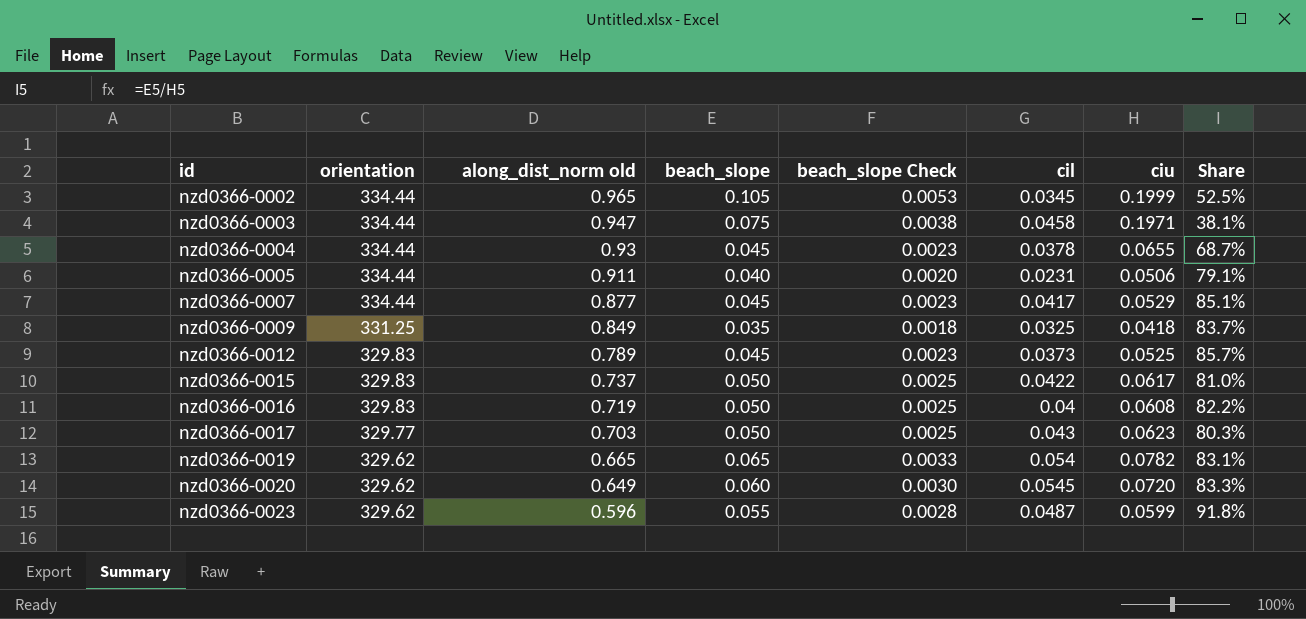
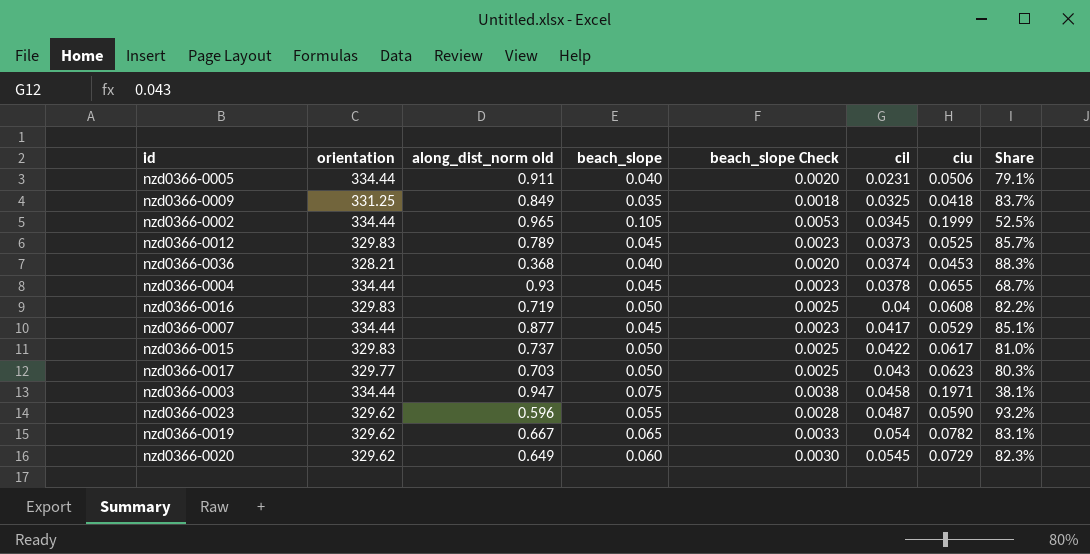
row order: id ascending -> cil ascending
row nzd0366-0036: none -> 328.21 | 0.368 | 0.040 | 0.0020 | 0.0374 | 0.0453 | 88.3%
nzd0366-0023 | ciu: 0.0599 -> 0.0590
nzd0366-0023 | Share: 91.8% -> 93.2%
nzd0366-0019 | along_dist_norm old: 0.665 -> 0.667
nzd0366-0020 | ciu: 0.0720 -> 0.0729
nzd0366-0020 | Share: 83.3% -> 82.3%

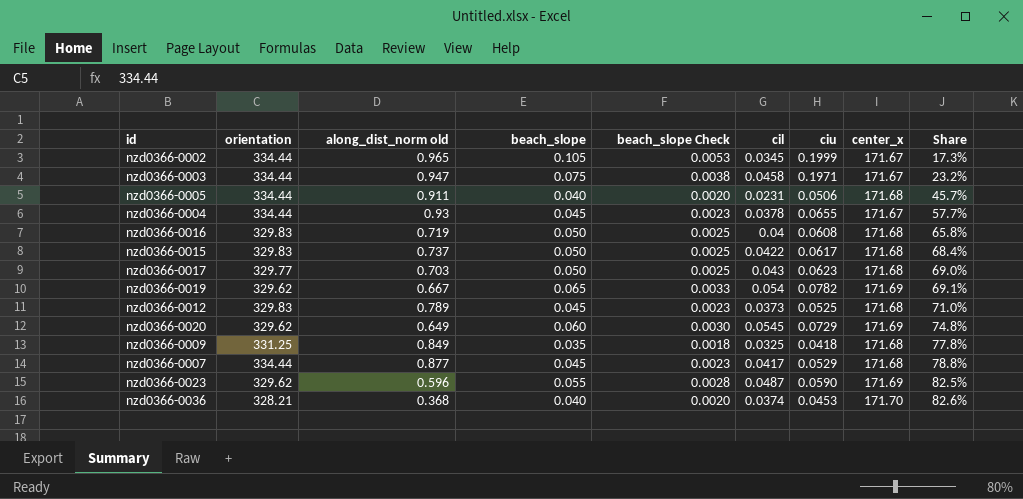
row order: cil ascending -> Share ascending
column center_x | position: none -> 8
column Share | formula: [beach_slope] / [ciu] -> [cil] / [ciu]

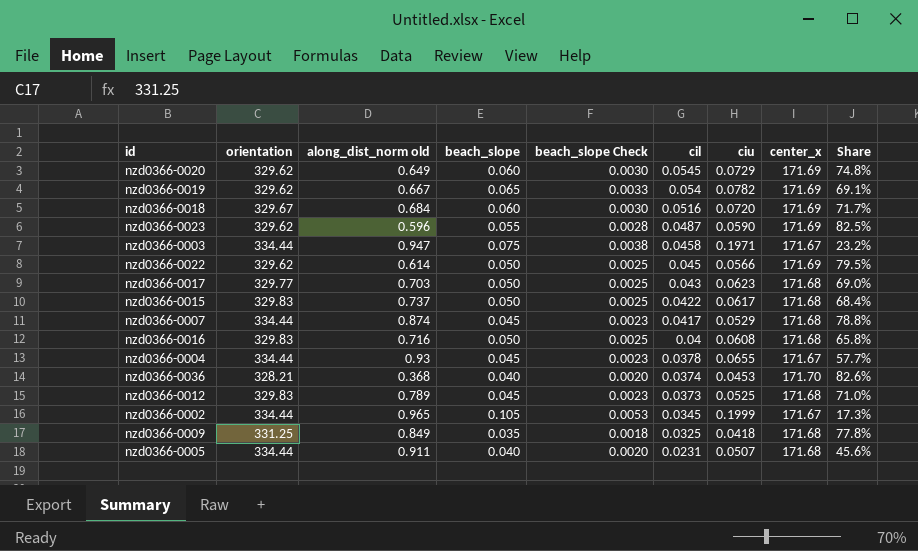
row order: Share ascending -> cil descending
row nzd0366-0018: none -> 329.67 | 0.684 | 0.060 | 0.0030 | 0.0516 | 0.0720 | 171.69 | 71.7%
row nzd0366-0022: none -> 329.62 | 0.614 | 0.050 | 0.0025 | 0.045 | 0.0566 | 171.69 | 79.5%
nzd0366-0007 | along_dist_norm old: 0.877 -> 0.874
nzd0366-0016 | along_dist_norm old: 0.719 -> 0.716
nzd0366-0005 | ciu: 0.0506 -> 0.0507
nzd0366-0005 | Share: 45.7% -> 45.6%

